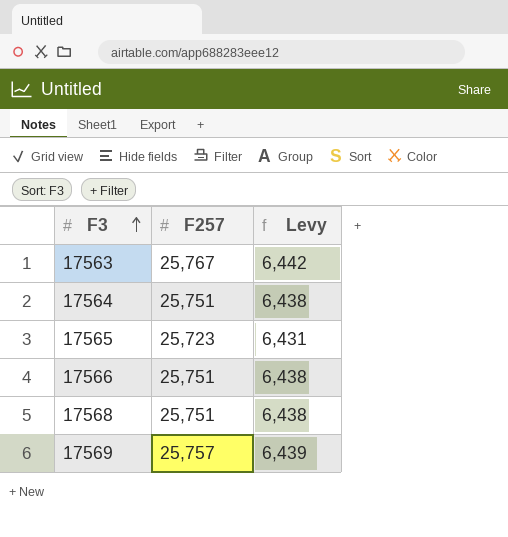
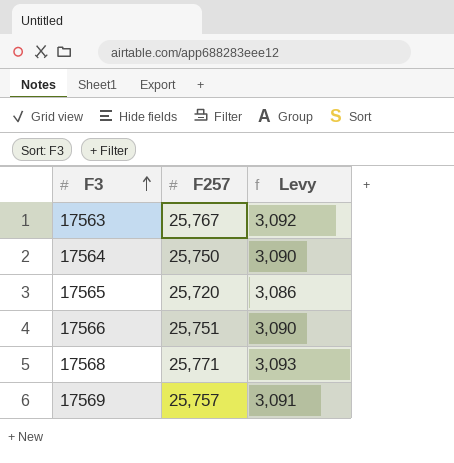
column Levy | formula: [F257] * 0.25 -> [F257] * 0.12
17564 | F257: 25,751 -> 25,750
17565 | F257: 25,723 -> 25,720
17568 | F257: 25,751 -> 25,771

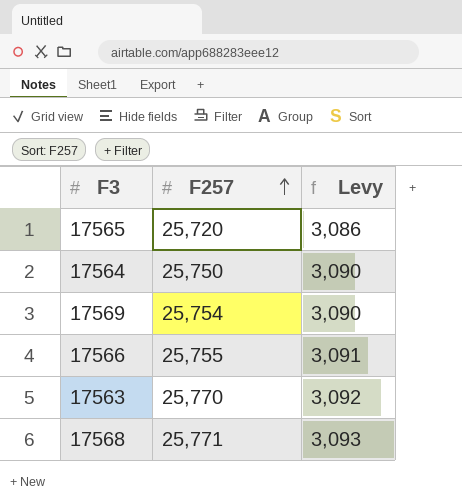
row order: F3 ascending -> F257 ascending
17569 | F257: 25,757 -> 25,754
17569 | Levy: 3,091 -> 3,090
17566 | F257: 25,751 -> 25,755
17566 | Levy: 3,090 -> 3,091
17563 | F257: 25,767 -> 25,770

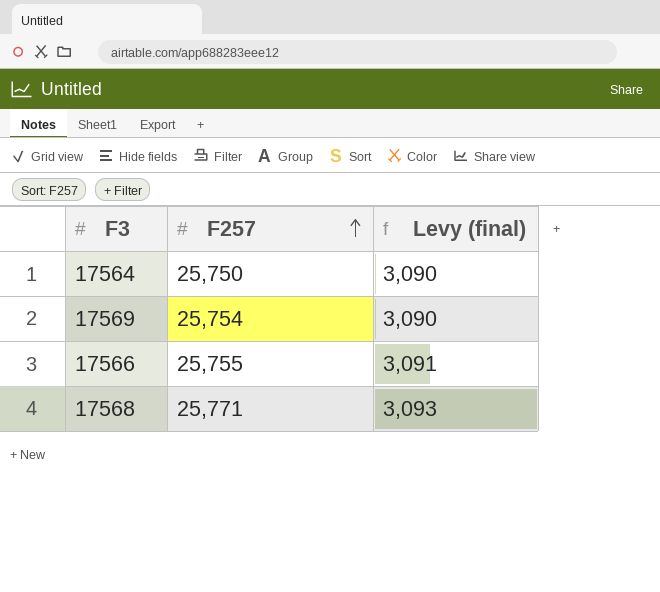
column name: Levy -> Levy (final)
row 17565: 25,720 | 3,086 -> none
row 17563: 25,770 | 3,092 -> none

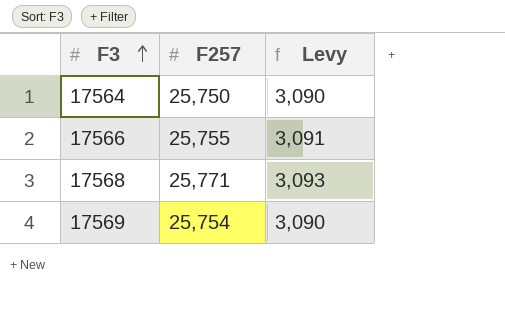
row order: F257 ascending -> F3 ascending
column name: Levy (final) -> Levy

